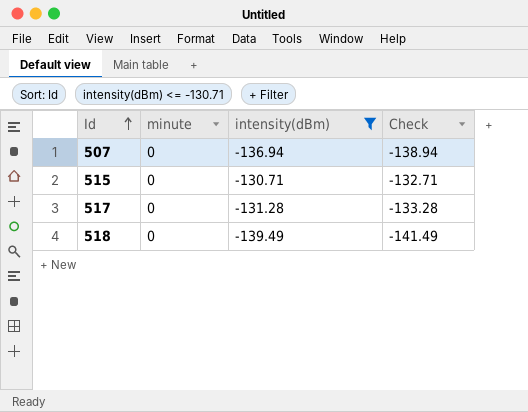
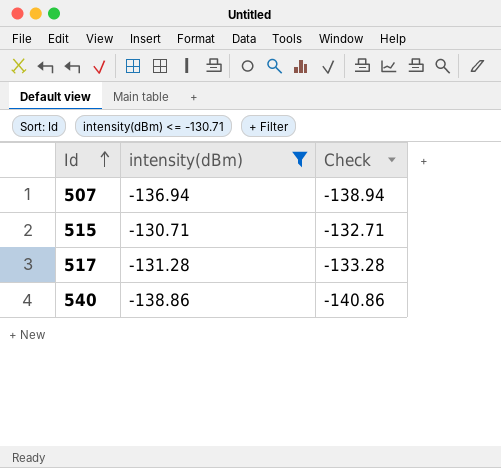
column minute | position: 2 -> none
row 518: 0 | -139.49 | -141.49 -> none
row 540: none -> -138.86 | -140.86

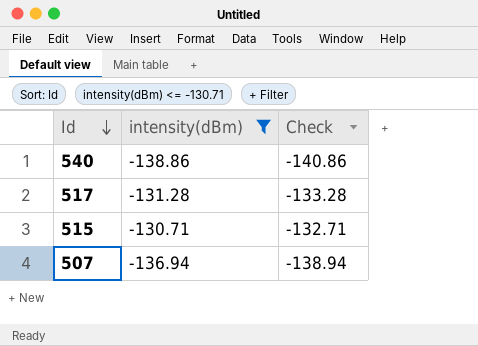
row order: Id ascending -> Id descending

